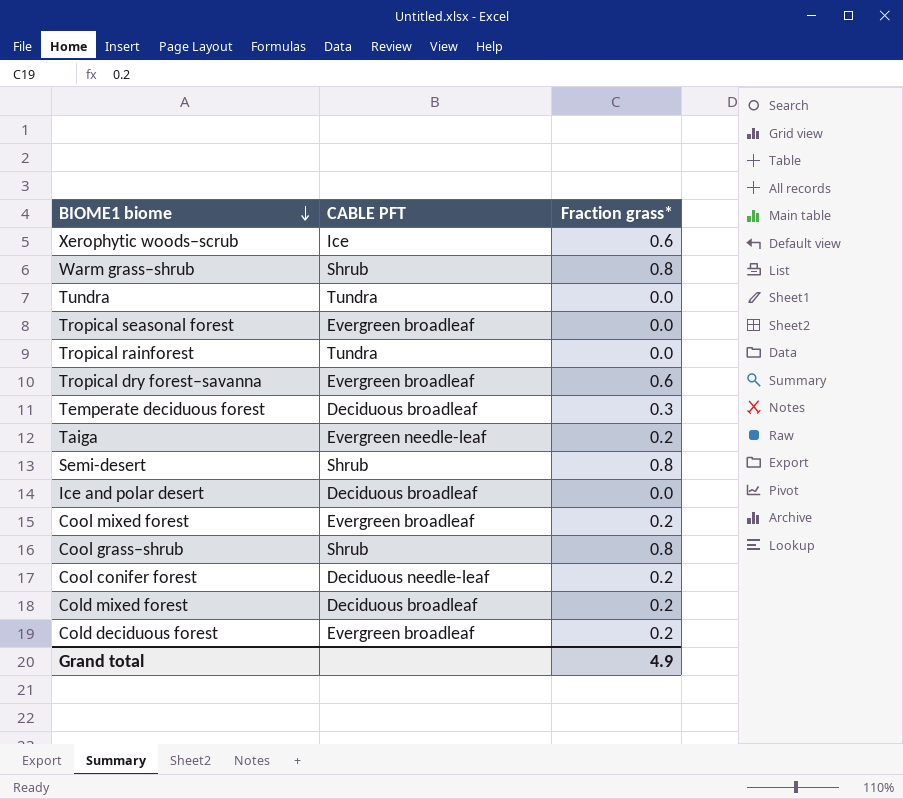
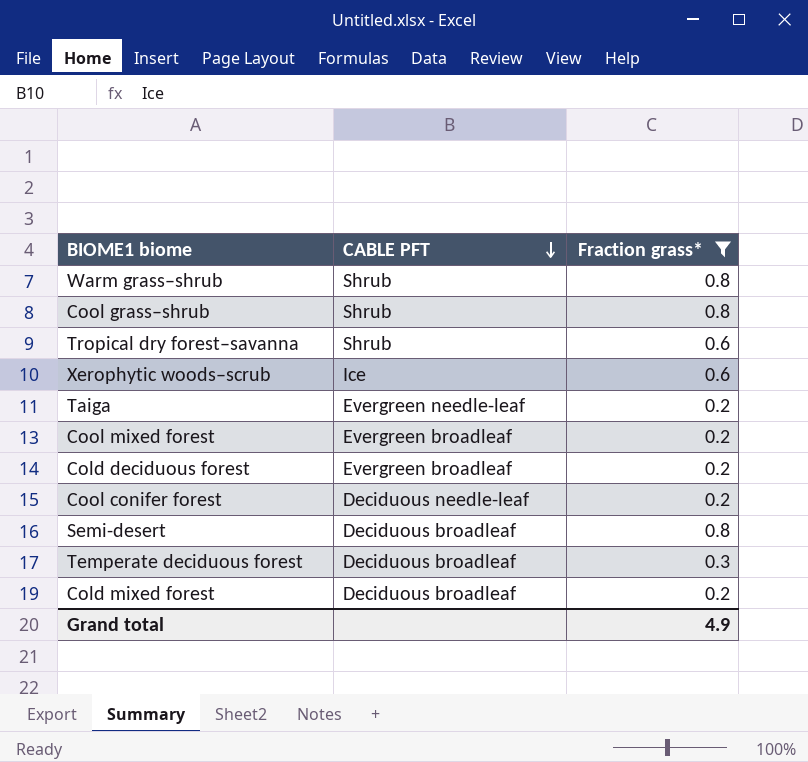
filter: none -> Fraction grass* != 0.0
row order: BIOME1 biome descending -> CABLE PFT descending
Tropical dry forest–savanna | CABLE PFT: Evergreen broadleaf -> Shrub
Semi-desert | CABLE PFT: Shrub -> Deciduous broadleaf

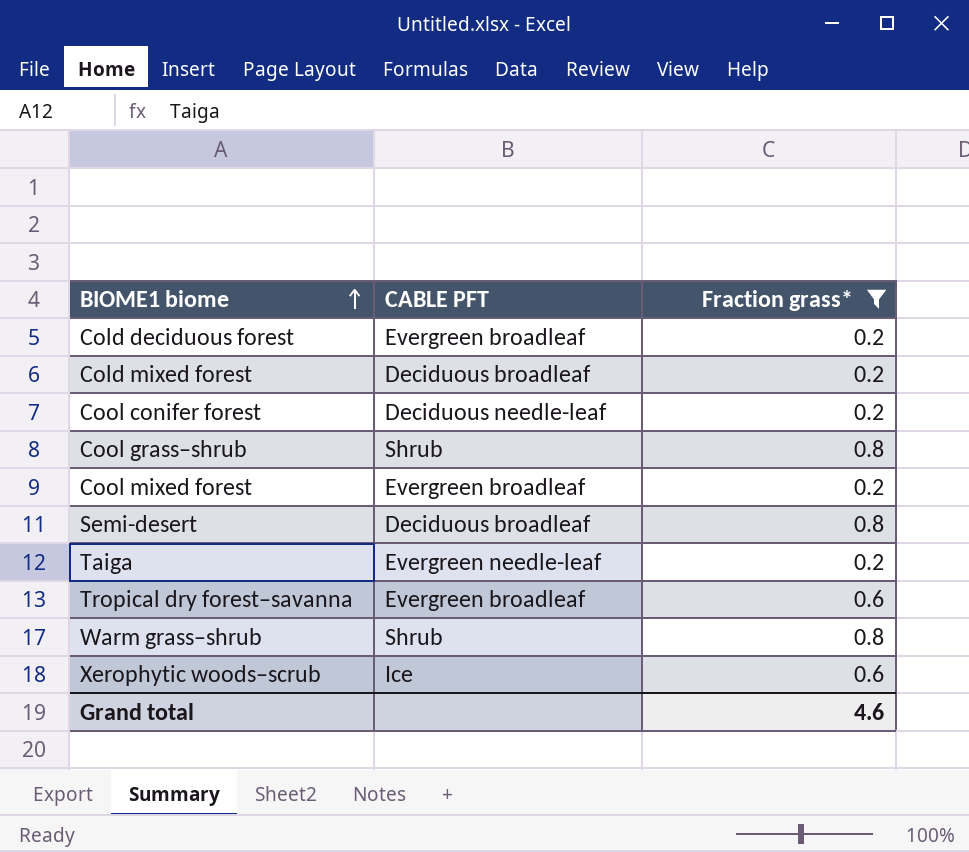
row order: CABLE PFT descending -> BIOME1 biome ascending
row Temperate deciduous forest: Deciduous broadleaf | 0.3 -> none
Tropical dry forest–savanna | CABLE PFT: Shrub -> Evergreen broadleaf
Grand total | Fraction grass*: 4.9 -> 4.6

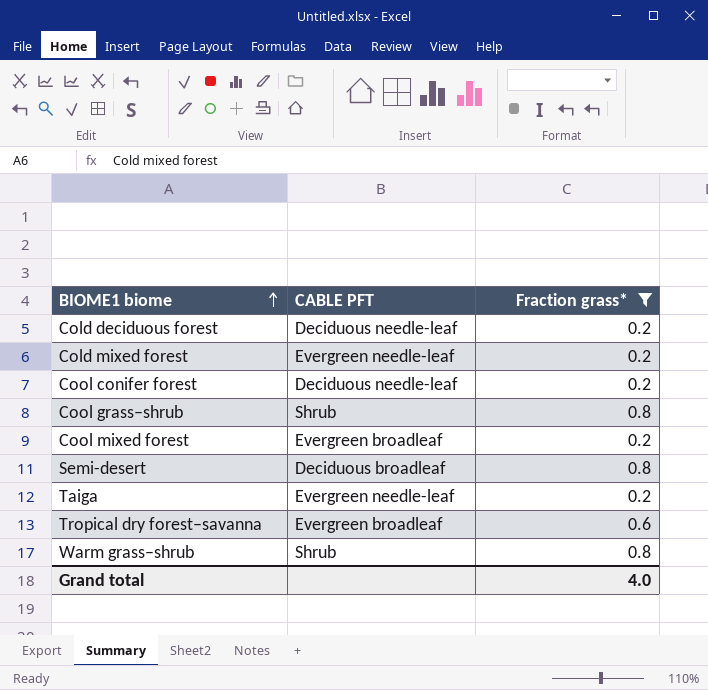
row Xerophytic woods–scrub: Ice | 0.6 -> none
Cold deciduous forest | CABLE PFT: Evergreen broadleaf -> Deciduous needle-leaf
Cold mixed forest | CABLE PFT: Deciduous broadleaf -> Evergreen needle-leaf
Grand total | Fraction grass*: 4.6 -> 4.0

